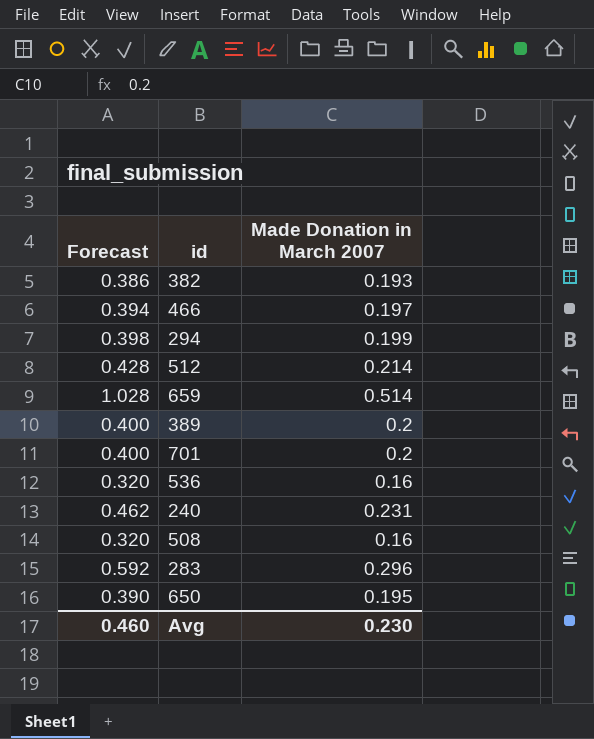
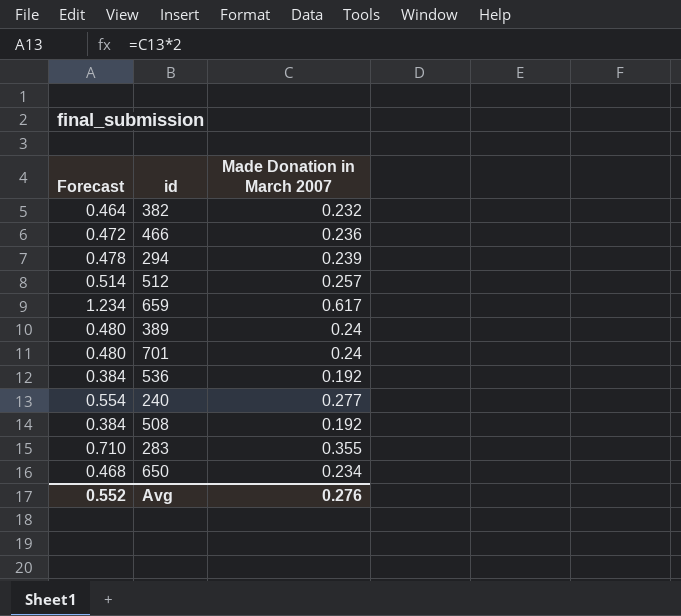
382 | Forecast: 0.386 -> 0.464
382 | Made Donation in March 2007: 0.193 -> 0.232
466 | Forecast: 0.394 -> 0.472
466 | Made Donation in March 2007: 0.197 -> 0.236
294 | Forecast: 0.398 -> 0.478
294 | Made Donation in March 2007: 0.199 -> 0.239
512 | Forecast: 0.428 -> 0.514
512 | Made Donation in March 2007: 0.214 -> 0.257
659 | Forecast: 1.028 -> 1.234
659 | Made Donation in March 2007: 0.514 -> 0.617
389 | Forecast: 0.400 -> 0.480
389 | Made Donation in March 2007: 0.2 -> 0.24
701 | Forecast: 0.400 -> 0.480
701 | Made Donation in March 2007: 0.2 -> 0.24
536 | Forecast: 0.320 -> 0.384
536 | Made Donation in March 2007: 0.16 -> 0.192
240 | Forecast: 0.462 -> 0.554
240 | Made Donation in March 2007: 0.231 -> 0.277
508 | Forecast: 0.320 -> 0.384
508 | Made Donation in March 2007: 0.16 -> 0.192
283 | Forecast: 0.592 -> 0.710
283 | Made Donation in March 2007: 0.296 -> 0.355
650 | Forecast: 0.390 -> 0.468
650 | Made Donation in March 2007: 0.195 -> 0.234
Avg | Forecast: 0.460 -> 0.552
Avg | Made Donation in March 2007: 0.230 -> 0.276

